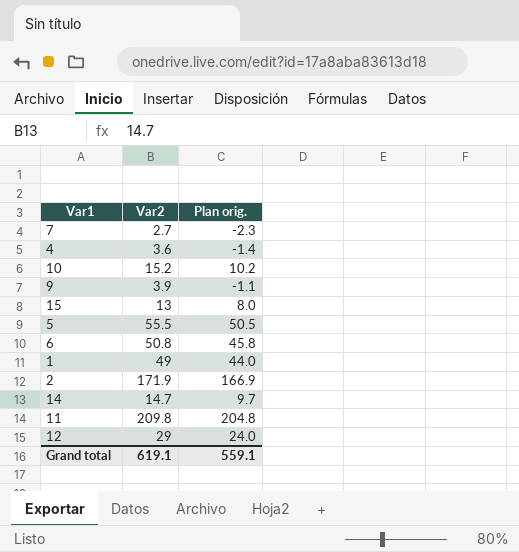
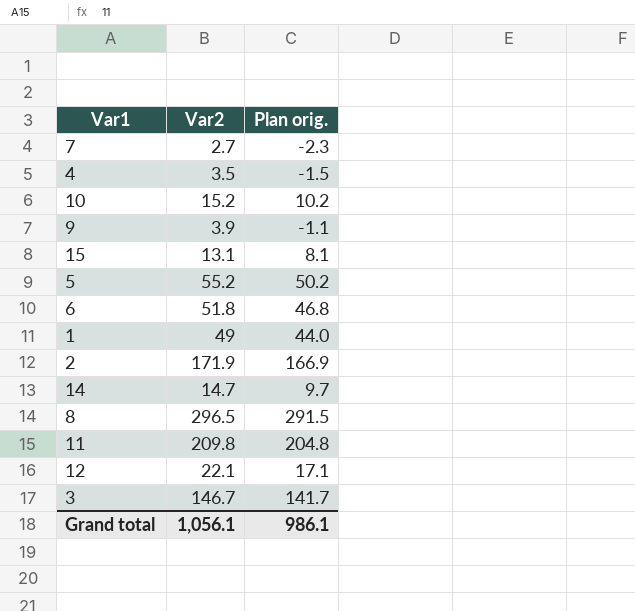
4 | Var2: 3.6 -> 3.5
4 | Plan orig.: -1.4 -> -1.5
15 | Var2: 13 -> 13.1
15 | Plan orig.: 8.0 -> 8.1
5 | Var2: 55.5 -> 55.2
5 | Plan orig.: 50.5 -> 50.2
6 | Var2: 50.8 -> 51.8
6 | Plan orig.: 45.8 -> 46.8
row 8: none -> 296.5 | 291.5
12 | Var2: 29 -> 22.1
12 | Plan orig.: 24.0 -> 17.1
row 3: none -> 146.7 | 141.7
Grand total | Var2: 619.1 -> 1,056.1
Grand total | Plan orig.: 559.1 -> 986.1

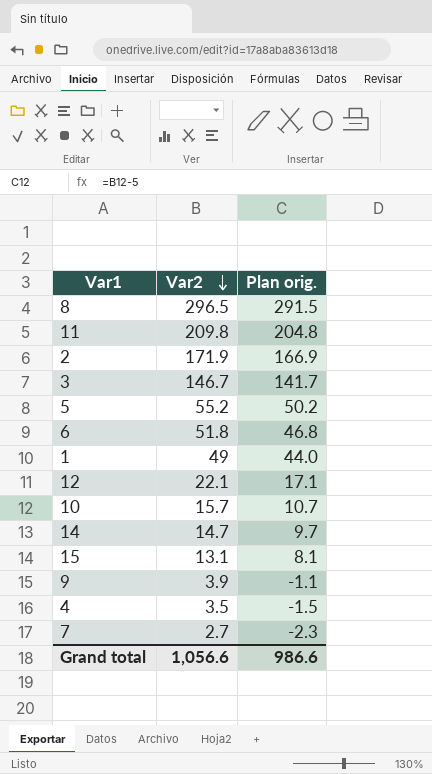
row order: none -> Var2 descending
10 | Var2: 15.2 -> 15.7
10 | Plan orig.: 10.2 -> 10.7
Grand total | Var2: 1,056.1 -> 1,056.6
Grand total | Plan orig.: 986.1 -> 986.6

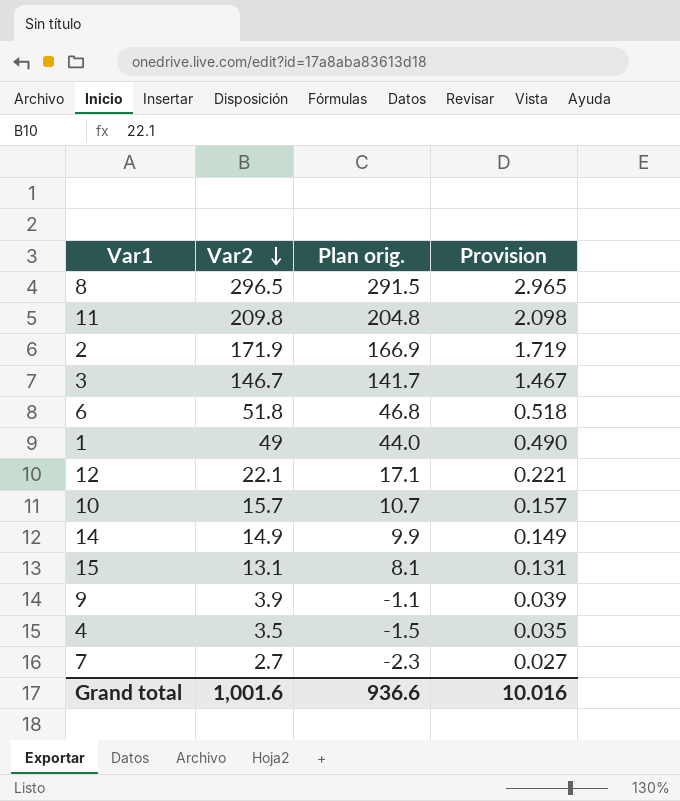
column Provision | formula: none -> [Var2] * 0.01
row 5: 55.2 | 50.2 -> none
14 | Var2: 14.7 -> 14.9
14 | Plan orig.: 9.7 -> 9.9
Grand total | Var2: 1,056.6 -> 1,001.6
Grand total | Plan orig.: 986.6 -> 936.6

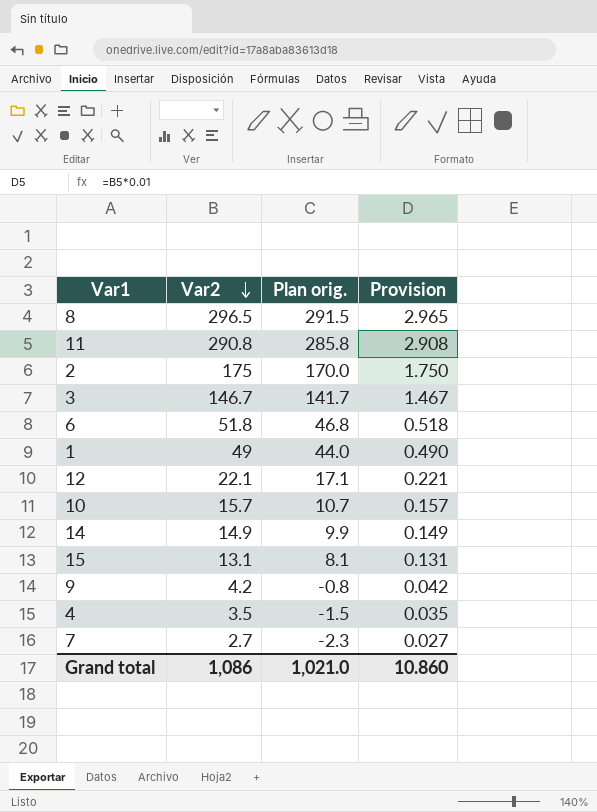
11 | Var2: 209.8 -> 290.8
11 | Plan orig.: 204.8 -> 285.8
11 | Provision: 2.098 -> 2.908
2 | Var2: 171.9 -> 175
2 | Plan orig.: 166.9 -> 170.0
2 | Provision: 1.719 -> 1.750
9 | Var2: 3.9 -> 4.2
9 | Plan orig.: -1.1 -> -0.8
9 | Provision: 0.039 -> 0.042
Grand total | Var2: 1,001.6 -> 1,086
Grand total | Plan orig.: 936.6 -> 1,021.0
Grand total | Provision: 10.016 -> 10.860

